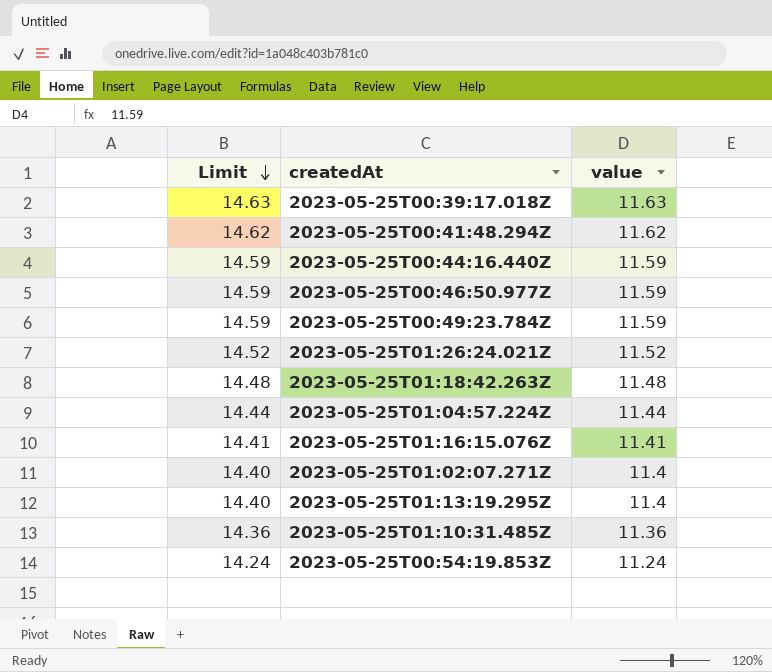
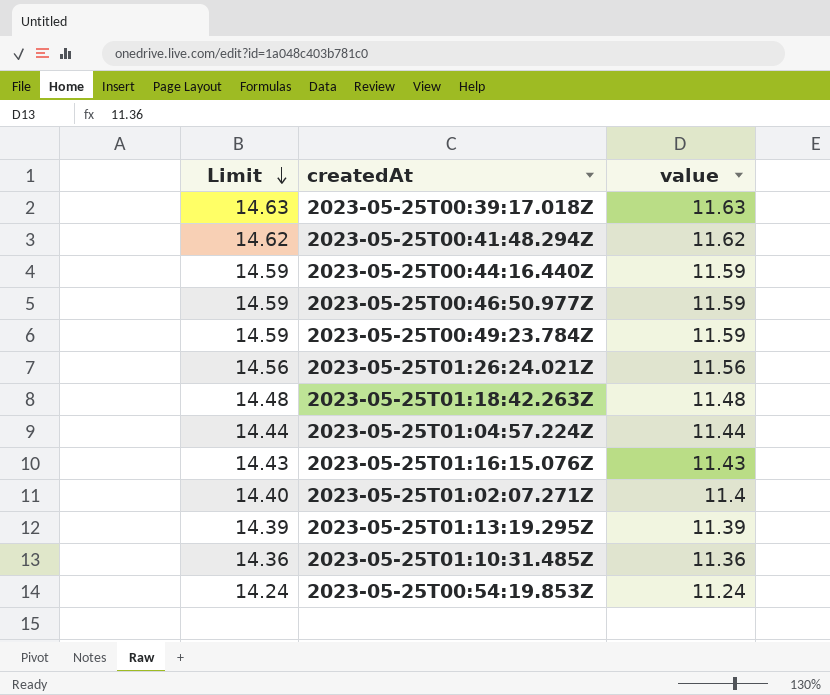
2023-05-25T01:26:24.021Z | Limit: 14.52 -> 14.56
2023-05-25T01:26:24.021Z | value: 11.52 -> 11.56
2023-05-25T01:16:15.076Z | Limit: 14.41 -> 14.43
2023-05-25T01:16:15.076Z | value: 11.41 -> 11.43
2023-05-25T01:13:19.295Z | Limit: 14.40 -> 14.39
2023-05-25T01:13:19.295Z | value: 11.4 -> 11.39

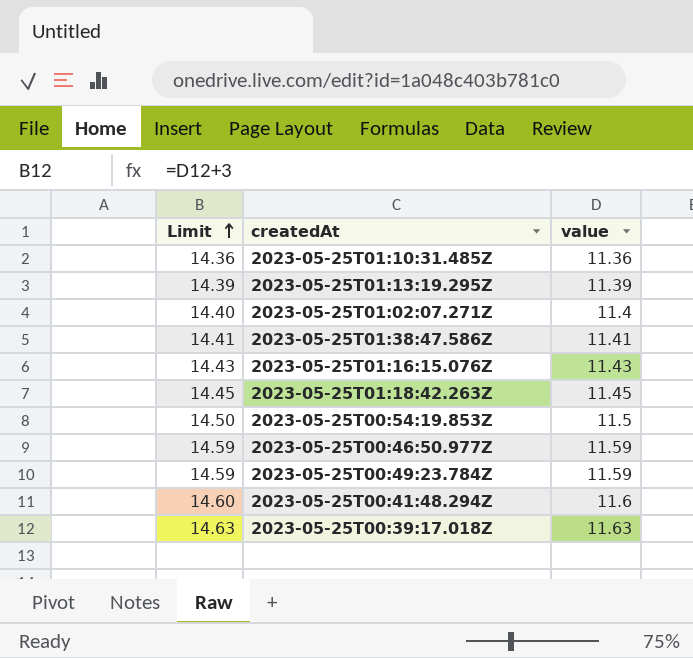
row order: Limit descending -> Limit ascending
row 2023-05-25T00:44:16.440Z: 14.59 | 11.59 -> none
row 2023-05-25T01:26:24.021Z: 14.56 | 11.56 -> none
row 2023-05-25T01:04:57.224Z: 14.44 | 11.44 -> none
row 2023-05-25T01:38:47.586Z: none -> 14.41 | 11.41
2023-05-25T01:18:42.263Z | Limit: 14.48 -> 14.45
2023-05-25T01:18:42.263Z | value: 11.48 -> 11.45
2023-05-25T00:54:19.853Z | Limit: 14.24 -> 14.50
2023-05-25T00:54:19.853Z | value: 11.24 -> 11.5
2023-05-25T00:41:48.294Z | Limit: 14.62 -> 14.60
2023-05-25T00:41:48.294Z | value: 11.62 -> 11.6

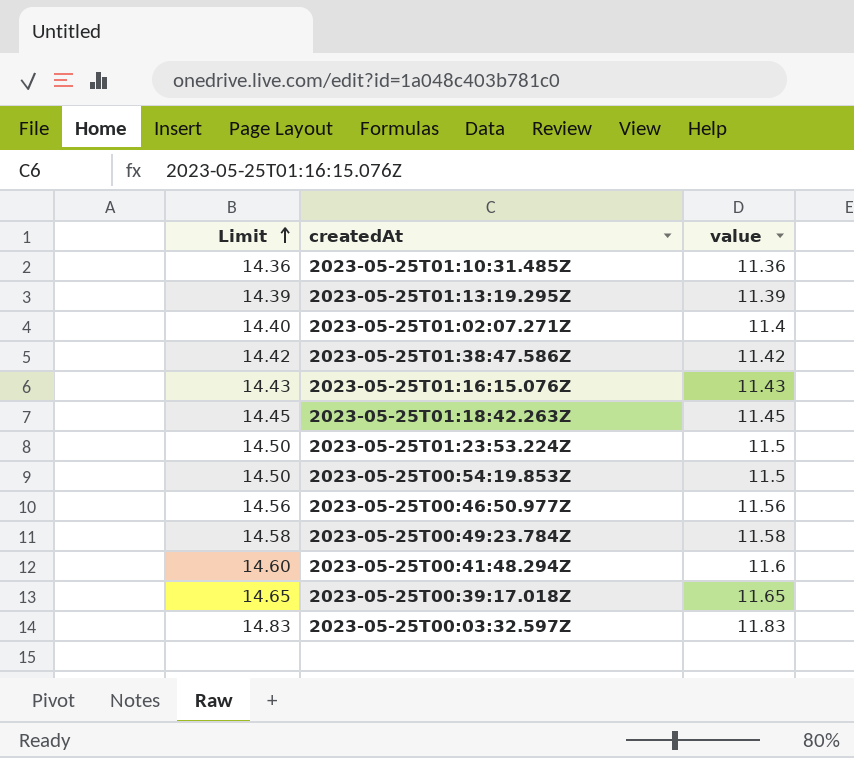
2023-05-25T01:38:47.586Z | Limit: 14.41 -> 14.42
2023-05-25T01:38:47.586Z | value: 11.41 -> 11.42
row 2023-05-25T01:23:53.224Z: none -> 14.50 | 11.5
2023-05-25T00:46:50.977Z | Limit: 14.59 -> 14.56
2023-05-25T00:46:50.977Z | value: 11.59 -> 11.56
2023-05-25T00:49:23.784Z | Limit: 14.59 -> 14.58
2023-05-25T00:49:23.784Z | value: 11.59 -> 11.58
2023-05-25T00:39:17.018Z | Limit: 14.63 -> 14.65
2023-05-25T00:39:17.018Z | value: 11.63 -> 11.65
row 2023-05-25T00:03:32.597Z: none -> 14.83 | 11.83

